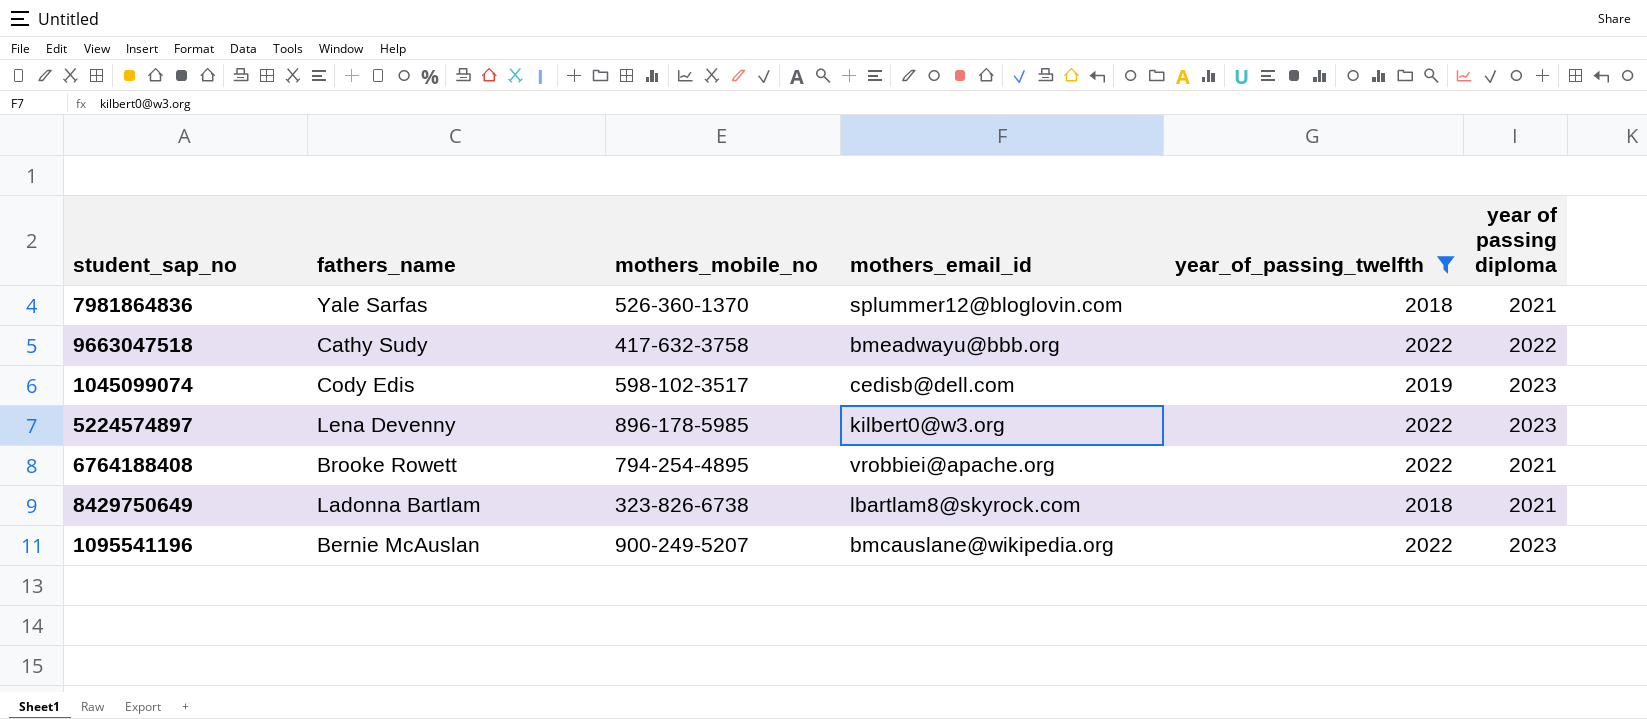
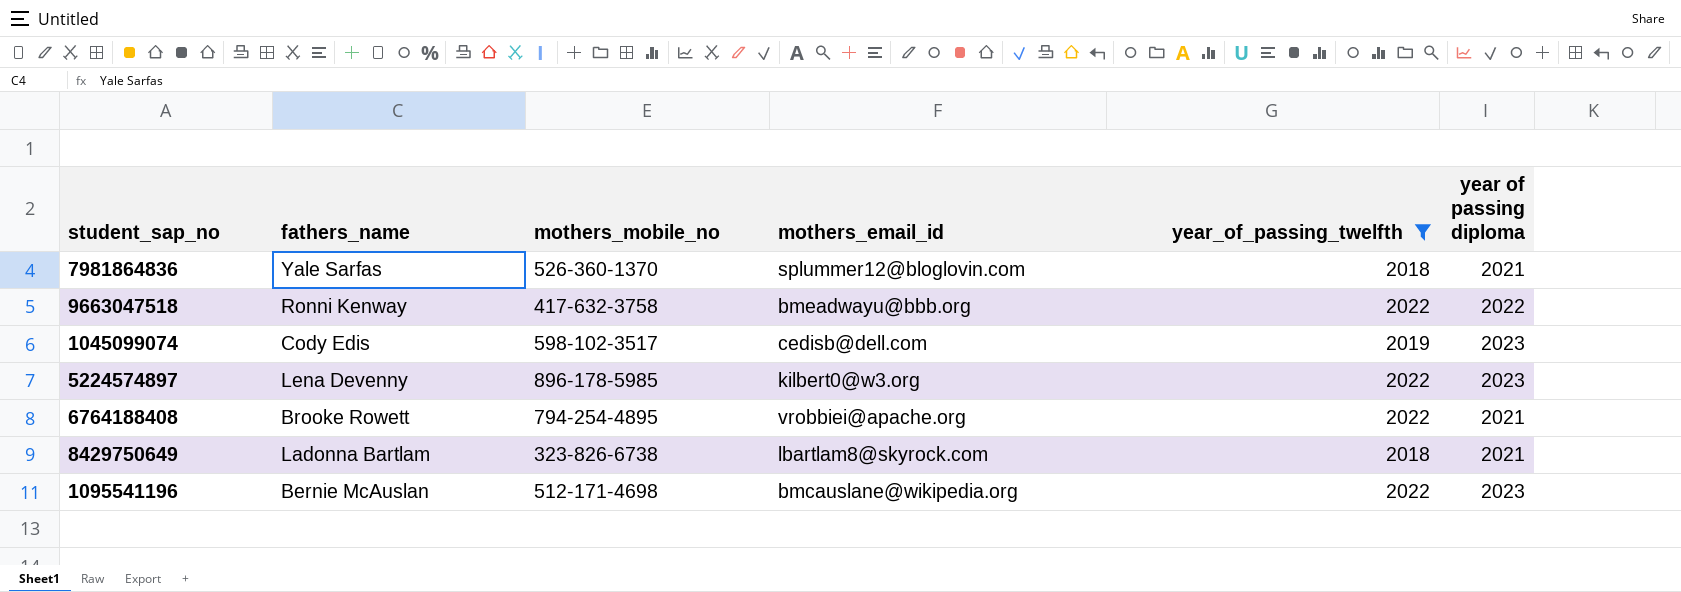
9663047518 | fathers_name: Cathy Sudy -> Ronni Kenway
1095541196 | mothers_mobile_no: 900-249-5207 -> 512-171-4698

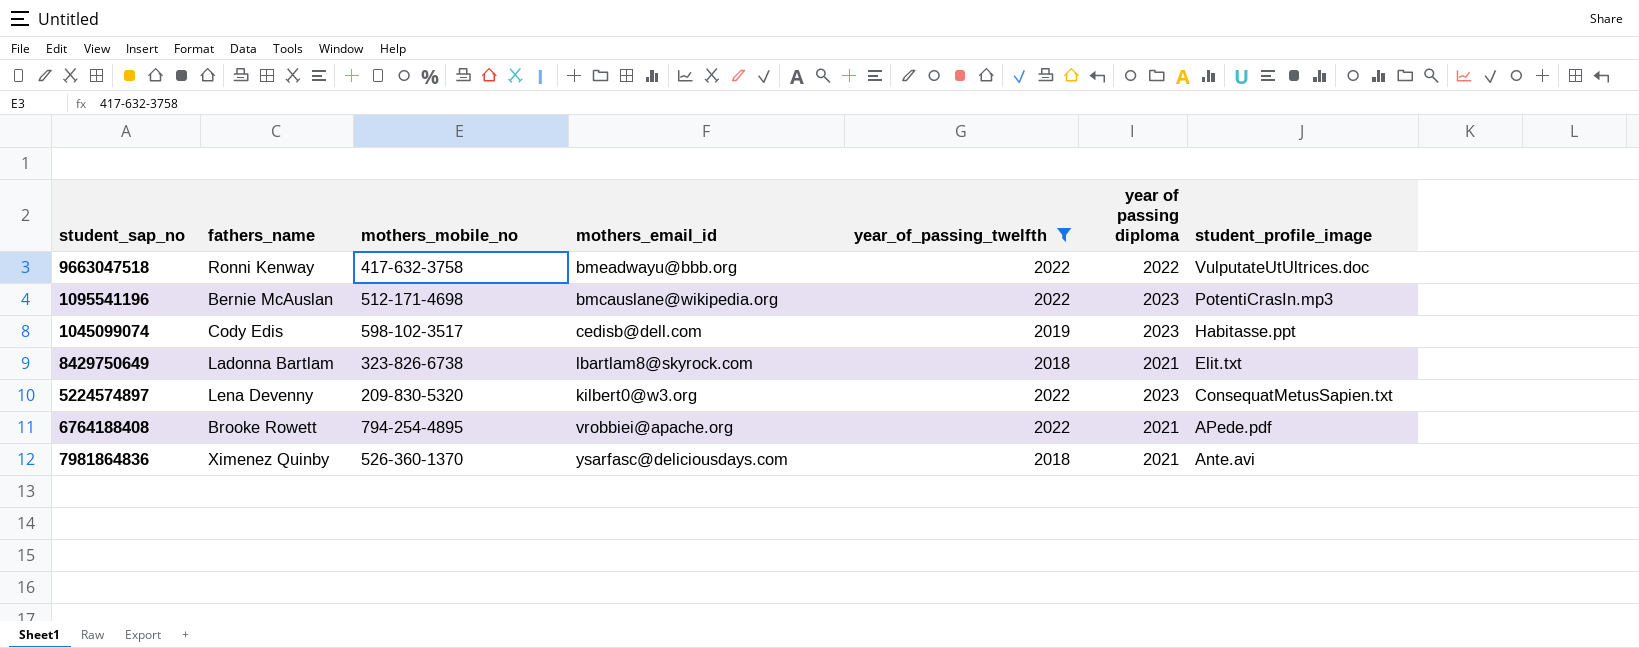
row order: none -> student_profile_image descending
column student_profile_image | position: none -> 7
5224574897 | mothers_mobile_no: 896-178-5985 -> 209-830-5320
7981864836 | fathers_name: Yale Sarfas -> Ximenez Quinby
7981864836 | mothers_email_id: splummer12@bloglovin.com -> ysarfasc@deliciousdays.com

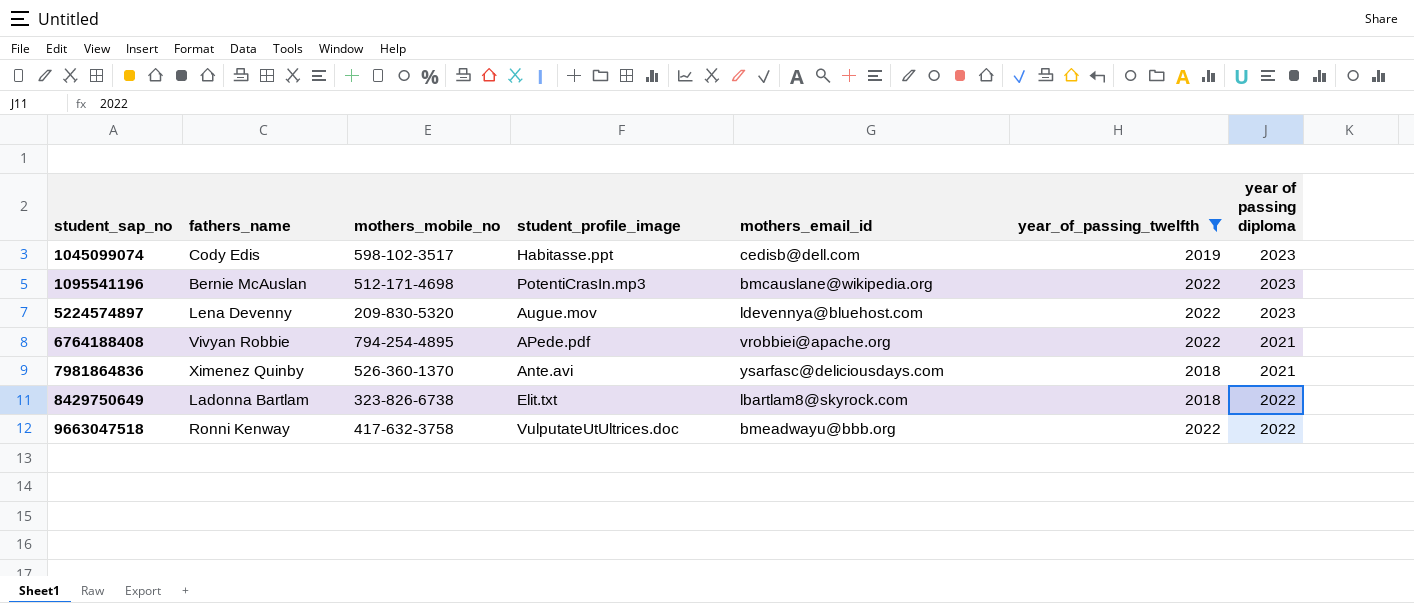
row order: student_profile_image descending -> student_sap_no ascending
column student_profile_image | position: 7 -> 4
5224574897 | student_profile_image: ConsequatMetusSapien.txt -> Augue.mov
5224574897 | mothers_email_id: kilbert0@w3.org -> ldevennya@bluehost.com
6764188408 | fathers_name: Brooke Rowett -> Vivyan Robbie
8429750649 | year of passing diploma: 2021 -> 2022

